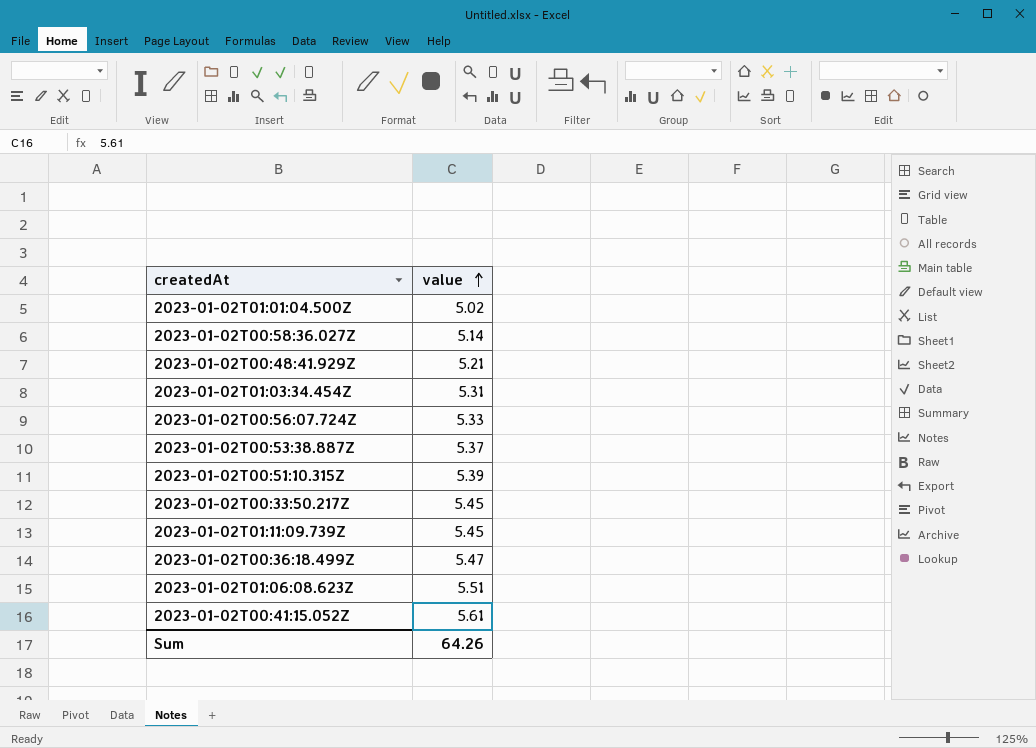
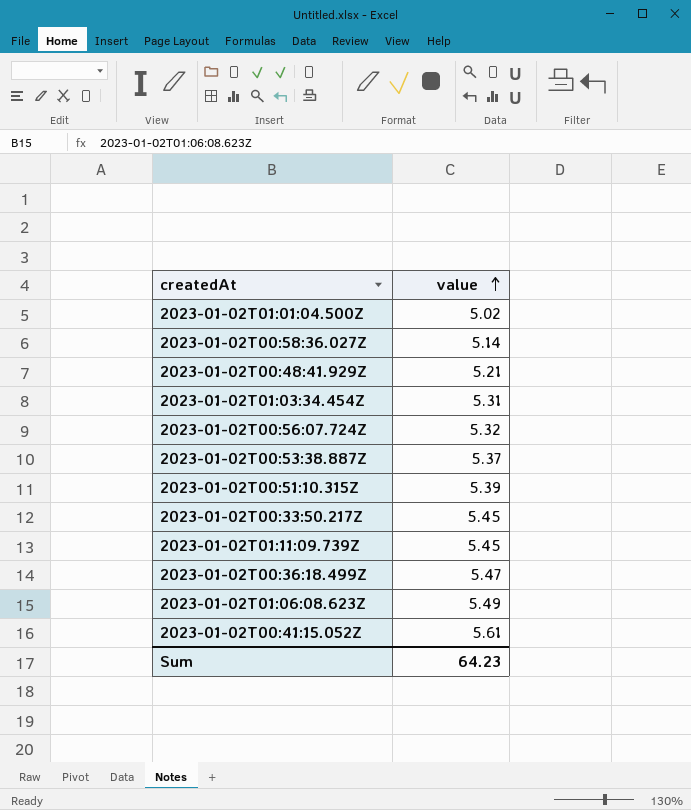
2023-01-02T00:56:07.724Z | value: 5.33 -> 5.32
2023-01-02T01:06:08.623Z | value: 5.51 -> 5.49
Sum | value: 64.26 -> 64.23

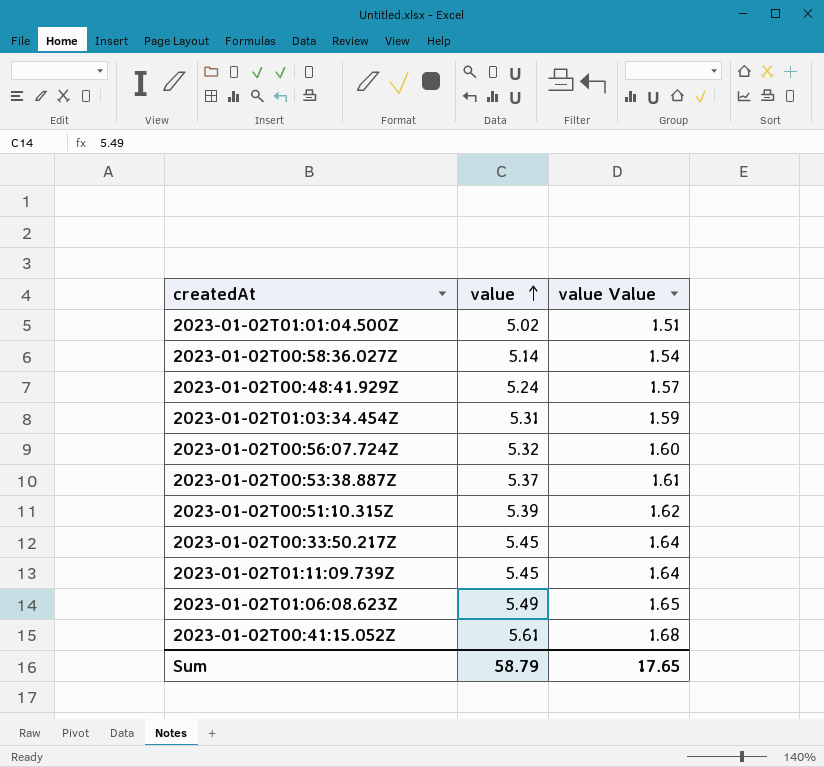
column value Value | formula: none -> [value] * 0.3
row 2023-01-02T00:36:18.499Z: 5.47 -> none
2023-01-02T00:48:41.929Z | value: 5.21 -> 5.24
Sum | value: 64.23 -> 58.79

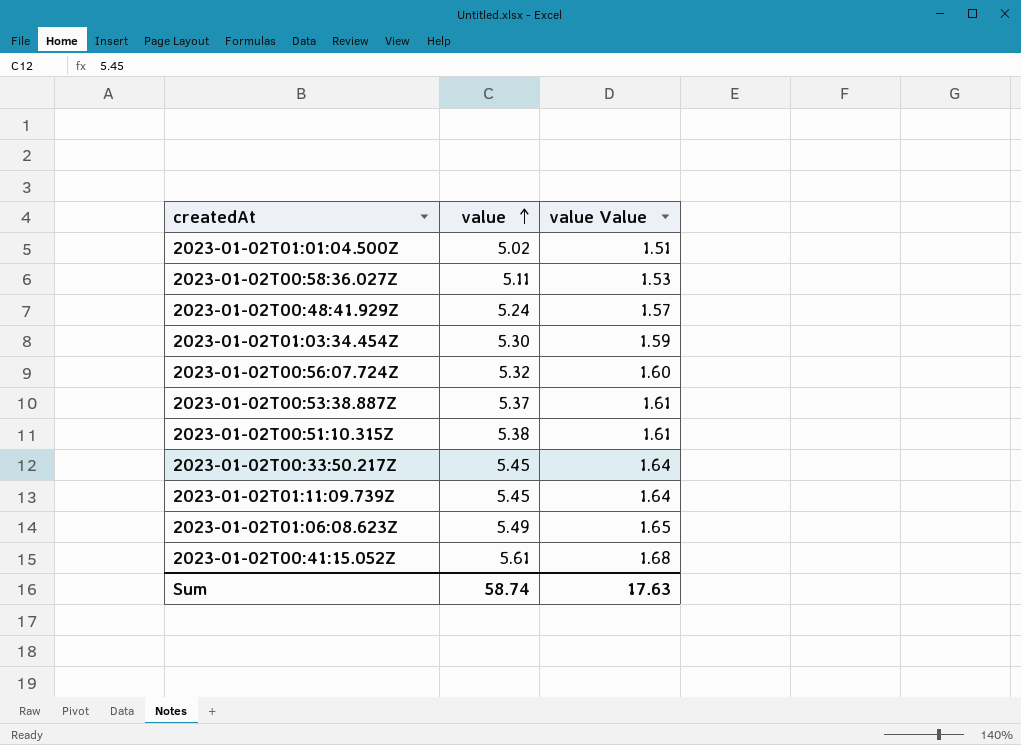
2023-01-02T00:58:36.027Z | value: 5.14 -> 5.11
2023-01-02T00:58:36.027Z | value Value: 1.54 -> 1.53
2023-01-02T01:03:34.454Z | value: 5.31 -> 5.30
2023-01-02T00:51:10.315Z | value: 5.39 -> 5.38
2023-01-02T00:51:10.315Z | value Value: 1.62 -> 1.61
Sum | value: 58.79 -> 58.74
Sum | value Value: 17.65 -> 17.63

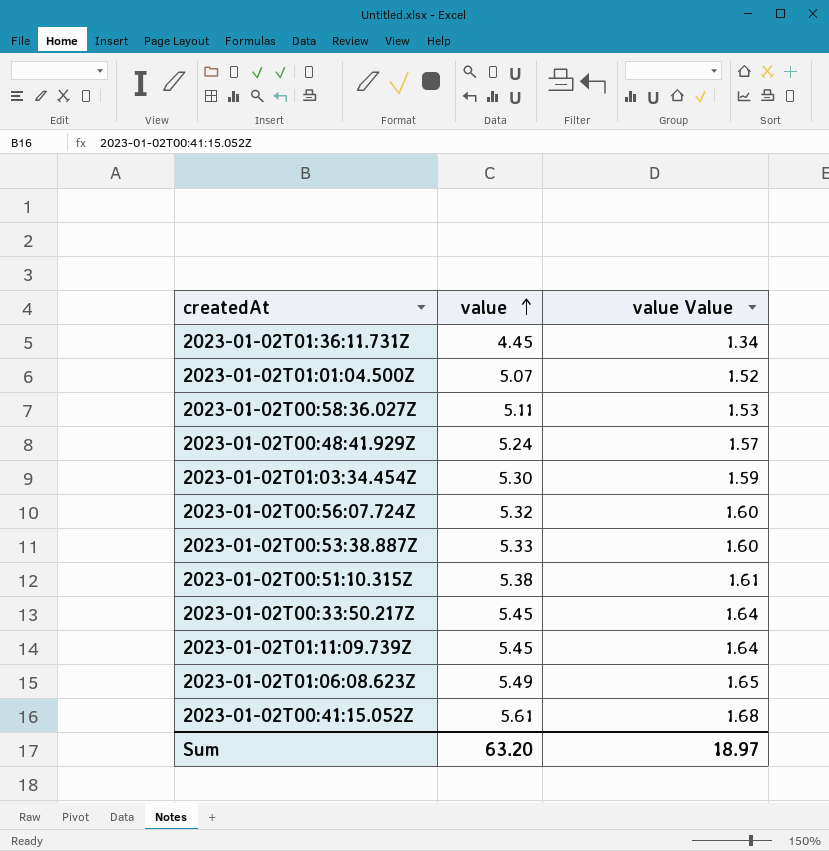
row 2023-01-02T01:36:11.731Z: none -> 4.45 | 1.34
2023-01-02T01:01:04.500Z | value: 5.02 -> 5.07
2023-01-02T01:01:04.500Z | value Value: 1.51 -> 1.52
2023-01-02T00:53:38.887Z | value: 5.37 -> 5.33
2023-01-02T00:53:38.887Z | value Value: 1.61 -> 1.60
Sum | value: 58.74 -> 63.20
Sum | value Value: 17.63 -> 18.97

